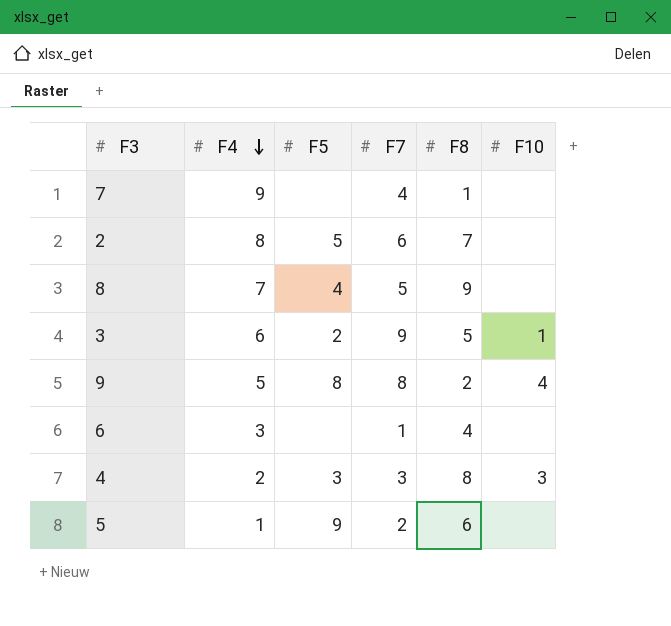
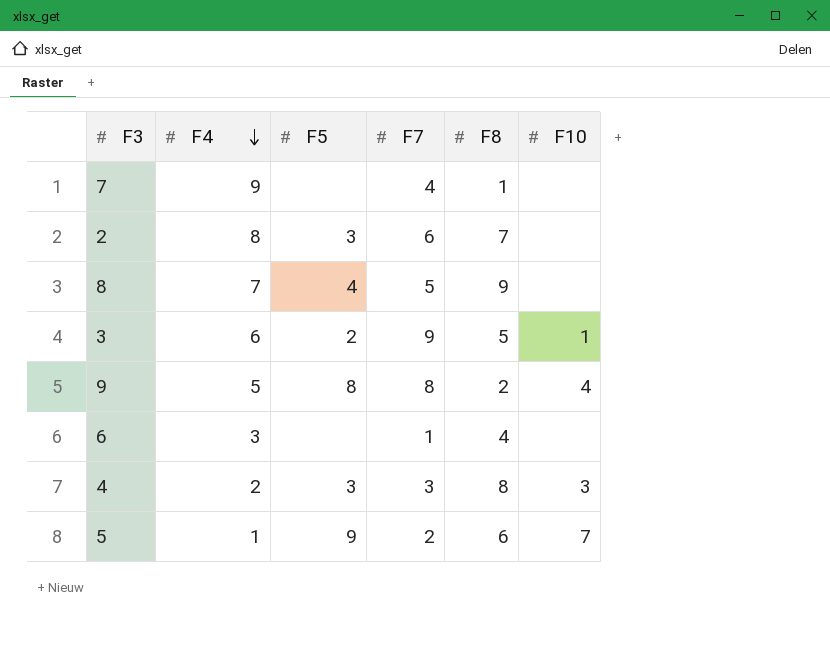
2 | F5: 5 -> 3
5 | F10: none -> 7

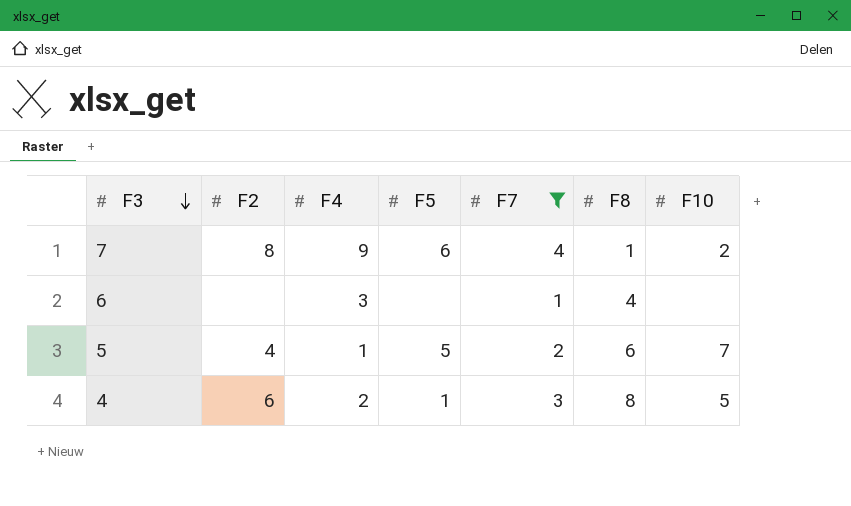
filter: none -> F7 <= 4
row order: F4 descending -> F3 descending
column F2 | position: none -> 2
7 | F5: none -> 6
7 | F10: none -> 2
5 | F5: 9 -> 5
4 | F5: 3 -> 1
4 | F10: 3 -> 5

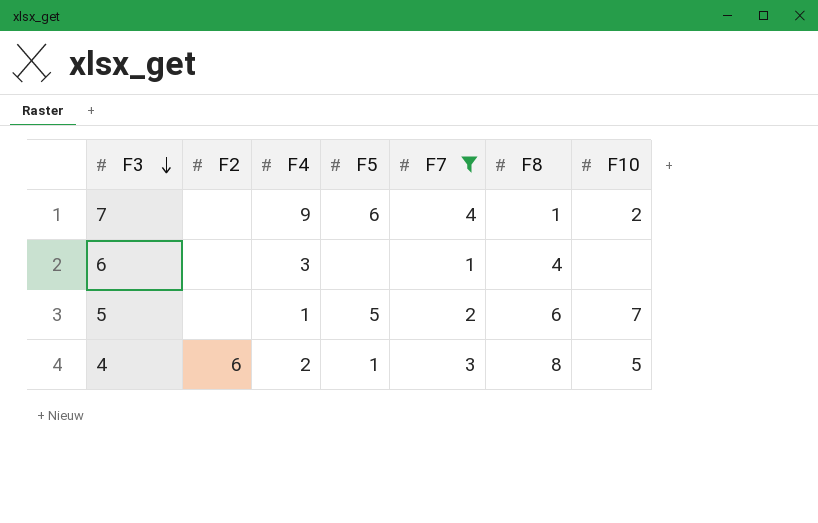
7 | F2: 8 -> none
5 | F2: 4 -> none

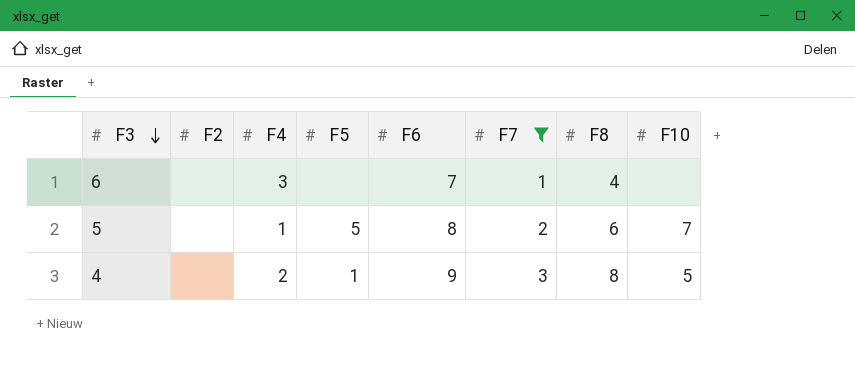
column F6 | position: none -> 5
row 7: none | 9 | 6 | 4 | 1 | 2 -> none
4 | F2: 6 -> none

